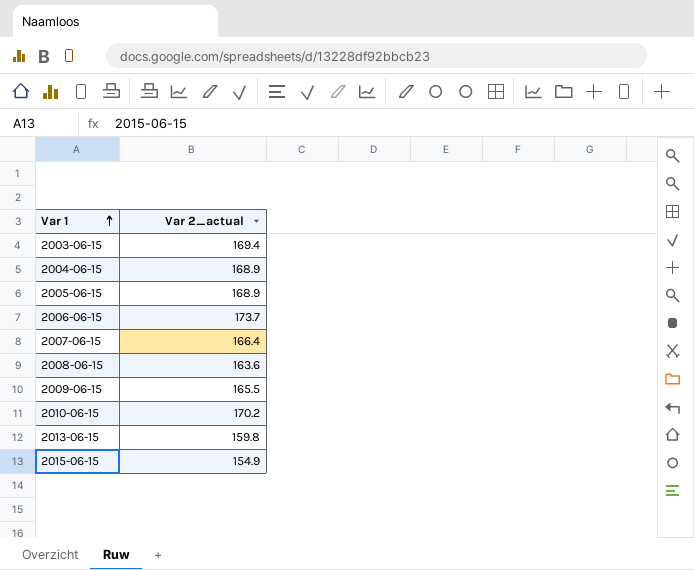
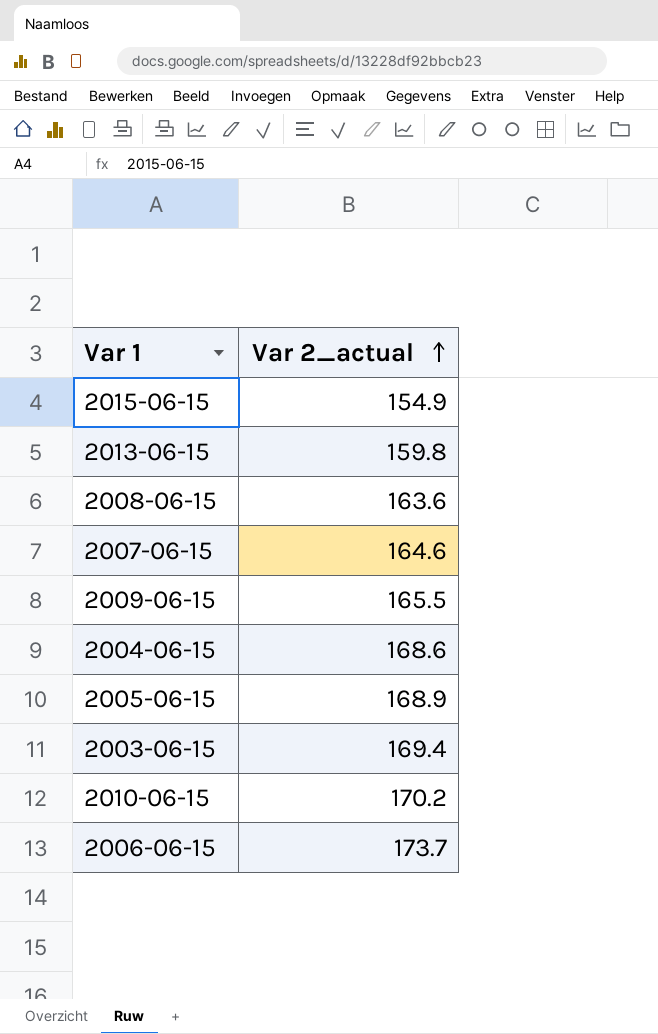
row order: Var 1 ascending -> Var 2_actual ascending
2007-06-15 | Var 2_actual: 166.4 -> 164.6
2004-06-15 | Var 2_actual: 168.9 -> 168.6

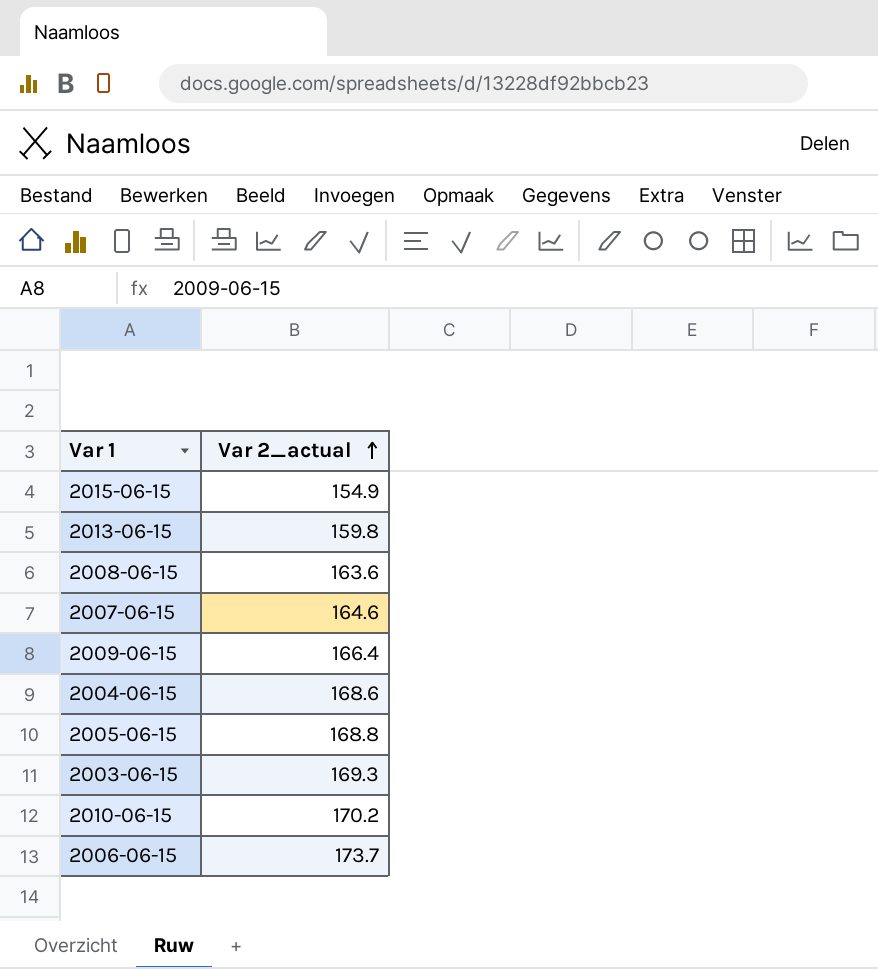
2009-06-15 | Var 2_actual: 165.5 -> 166.4
2005-06-15 | Var 2_actual: 168.9 -> 168.8
2003-06-15 | Var 2_actual: 169.4 -> 169.3

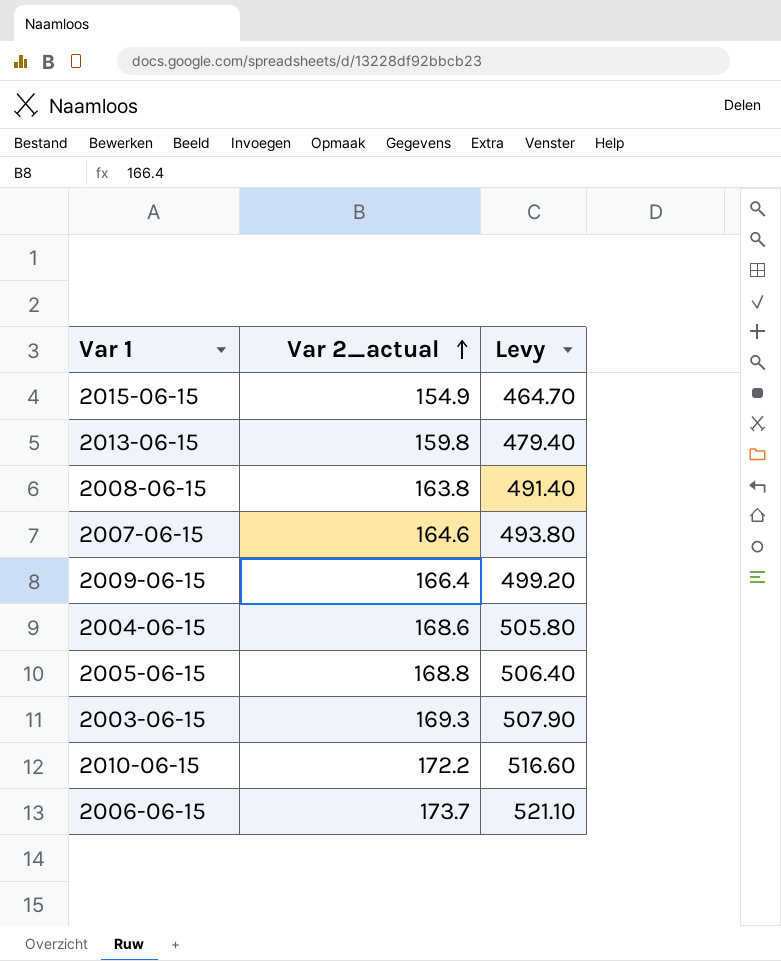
column Levy | formula: none -> [Var 2_actual] * 3
2008-06-15 | Var 2_actual: 163.6 -> 163.8
2010-06-15 | Var 2_actual: 170.2 -> 172.2

